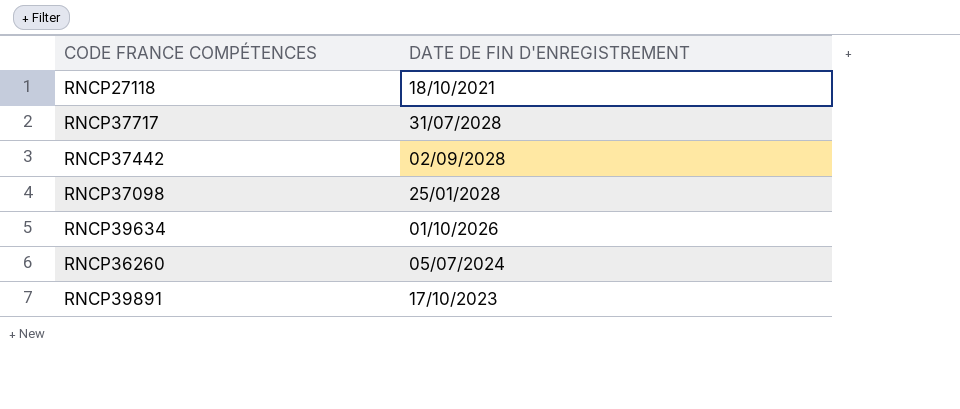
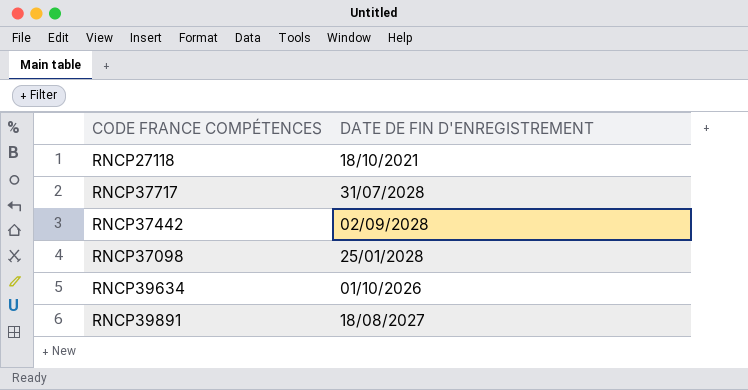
row RNCP36260: 05/07/2024 -> none
RNCP39891 | DATE DE FIN D'ENREGISTREMENT: 17/10/2023 -> 18/08/2027

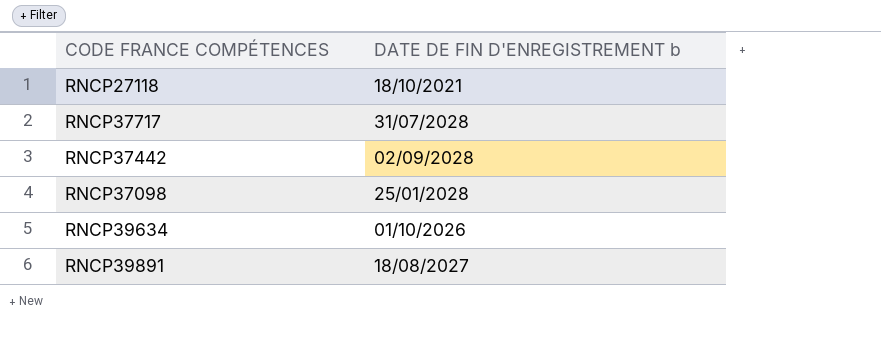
column name: DATE DE FIN D'ENREGISTREMENT -> DATE DE FIN D'ENREGISTREMENT b

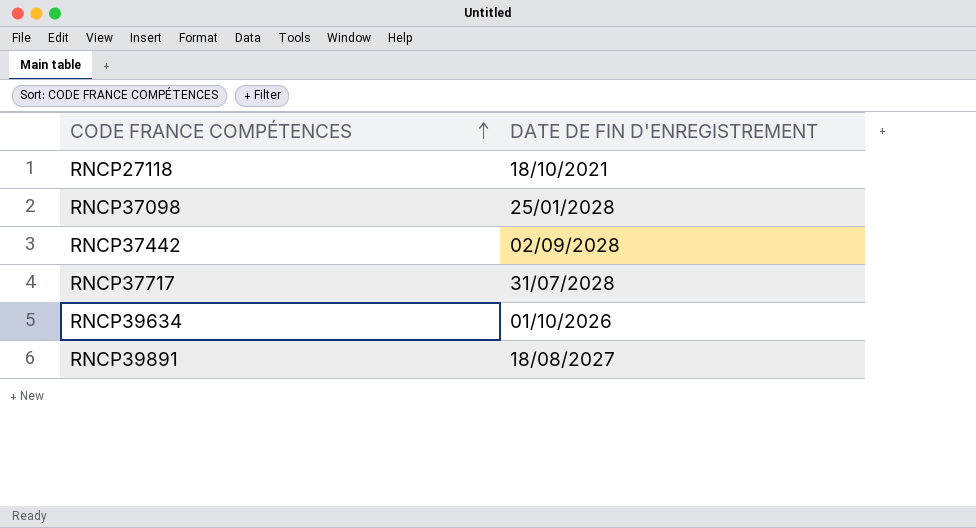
row order: none -> CODE FRANCE COMPÉTENCES ascending
column name: DATE DE FIN D'ENREGISTREMENT b -> DATE DE FIN D'ENREGISTREMENT

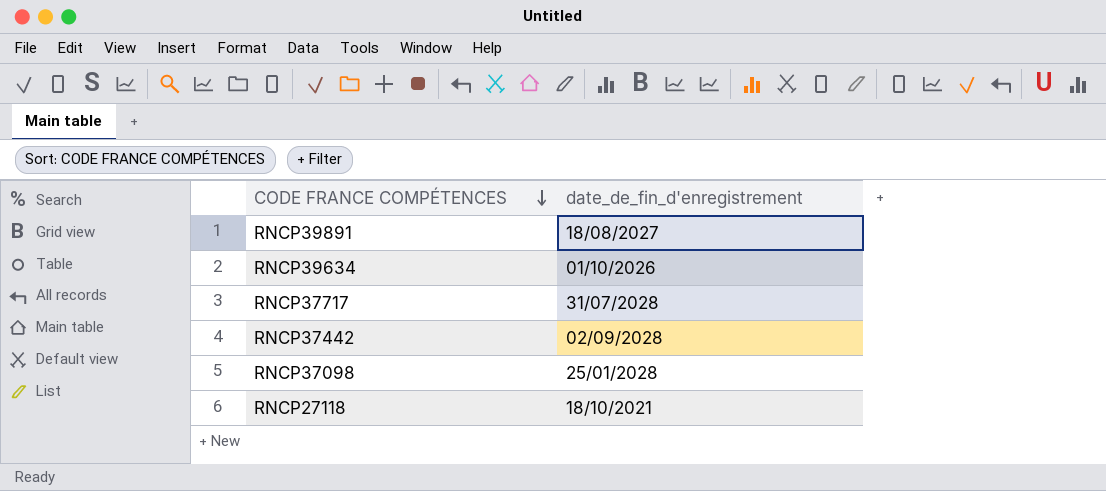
row order: CODE FRANCE COMPÉTENCES ascending -> CODE FRANCE COMPÉTENCES descending
column name: DATE DE FIN D'ENREGISTREMENT -> date_de_fin_d'enregistrement

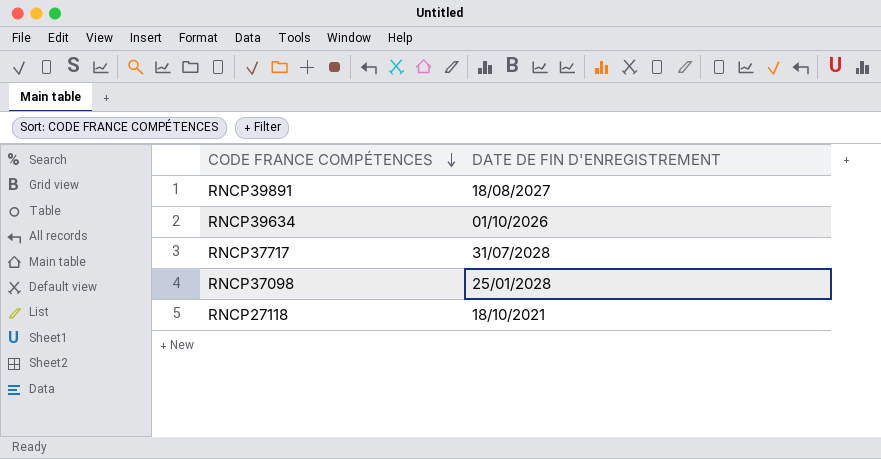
column name: date_de_fin_d'enregistrement -> DATE DE FIN D'ENREGISTREMENT
row RNCP37442: 02/09/2028 -> none

